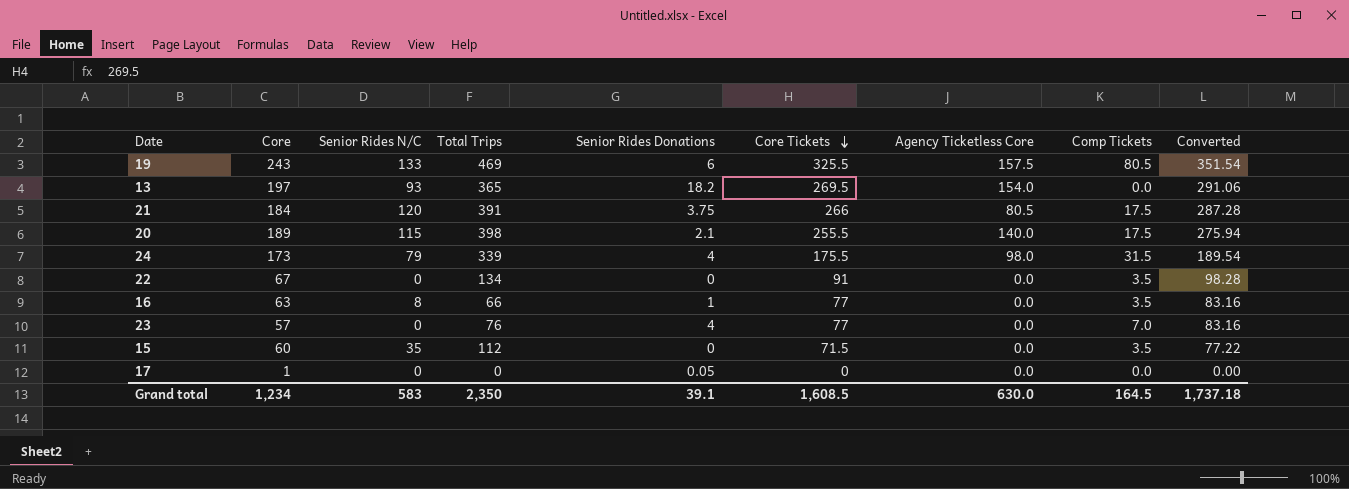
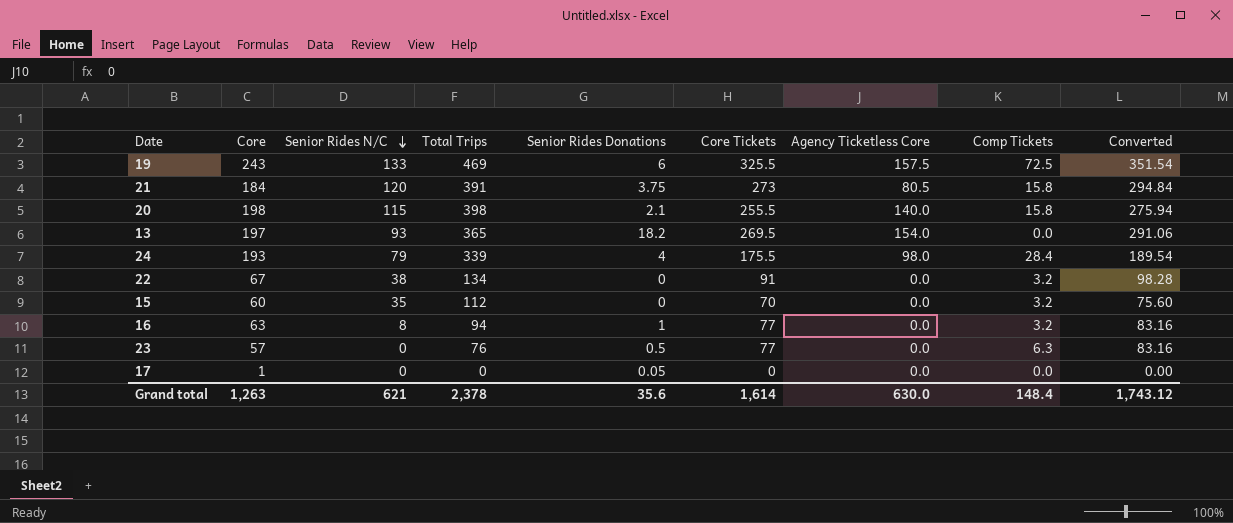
row order: Core Tickets descending -> Senior Rides N/C descending
19 | Comp Tickets: 80.5 -> 72.5
21 | Core Tickets: 266 -> 273
21 | Comp Tickets: 17.5 -> 15.8
21 | Converted: 287.28 -> 294.84
20 | Core: 189 -> 198
20 | Comp Tickets: 17.5 -> 15.8
24 | Core: 173 -> 193
24 | Comp Tickets: 31.5 -> 28.4
22 | Senior Rides N/C: 0 -> 38
22 | Comp Tickets: 3.5 -> 3.2
15 | Core Tickets: 71.5 -> 70
15 | Comp Tickets: 3.5 -> 3.2
15 | Converted: 77.22 -> 75.60
16 | Total Trips: 66 -> 94
16 | Comp Tickets: 3.5 -> 3.2
23 | Senior Rides Donations: 4 -> 0.5
23 | Comp Tickets: 7.0 -> 6.3
Grand total | Core: 1,234 -> 1,263
Grand total | Senior Rides N/C: 583 -> 621
Grand total | Total Trips: 2,350 -> 2,378
Grand total | Senior Rides Donations: 39.1 -> 35.6
Grand total | Core Tickets: 1,608.5 -> 1,614
Grand total | Comp Tickets: 164.5 -> 148.4
Grand total | Converted: 1,737.18 -> 1,743.12

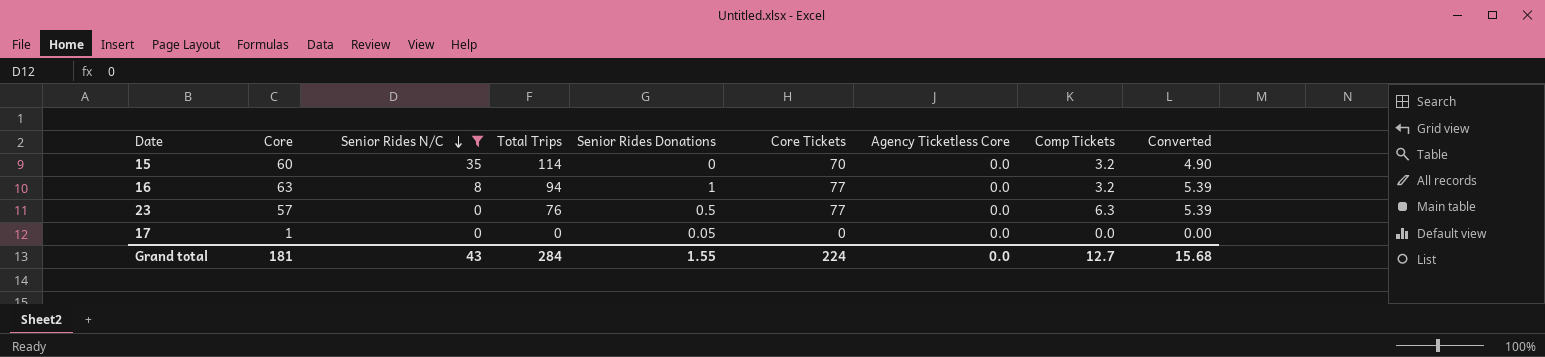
filter: none -> Senior Rides N/C <= 35
column Converted | formula: [Core Tickets] * 1.08 -> [Core Tickets] * 0.07
15 | Total Trips: 112 -> 114
Grand total | Core: 1,263 -> 181
Grand total | Senior Rides N/C: 621 -> 43
Grand total | Total Trips: 2,378 -> 284
Grand total | Senior Rides Donations: 35.6 -> 1.55
Grand total | Core Tickets: 1,614 -> 224
Grand total | Agency Ticketless Core: 630.0 -> 0.0
Grand total | Comp Tickets: 148.4 -> 12.7
Grand total | Converted: 1,743.12 -> 15.68

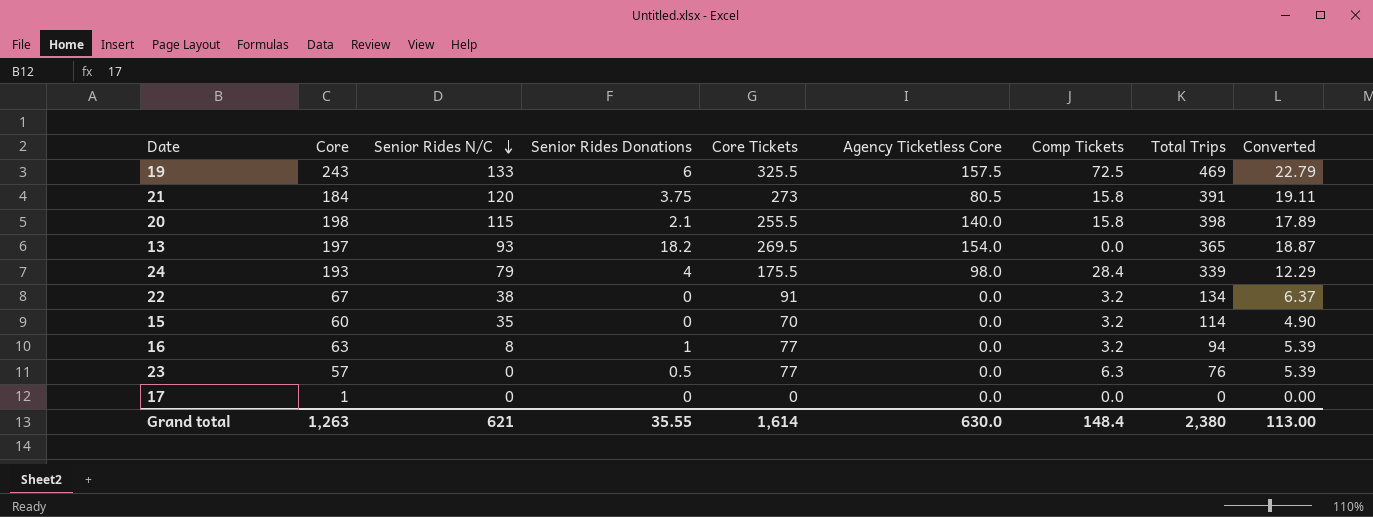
filter: Senior Rides N/C <= 35 -> none
column Total Trips | position: 4 -> 8
17 | Senior Rides Donations: 0.05 -> 0
Grand total | Core: 181 -> 1,263
Grand total | Senior Rides N/C: 43 -> 621
Grand total | Senior Rides Donations: 1.55 -> 35.55
Grand total | Core Tickets: 224 -> 1,614
Grand total | Agency Ticketless Core: 0.0 -> 630.0
Grand total | Comp Tickets: 12.7 -> 148.4
Grand total | Total Trips: 284 -> 2,380
Grand total | Converted: 15.68 -> 113.00

